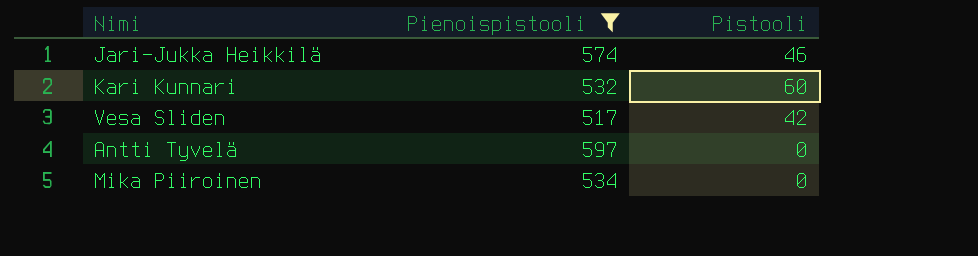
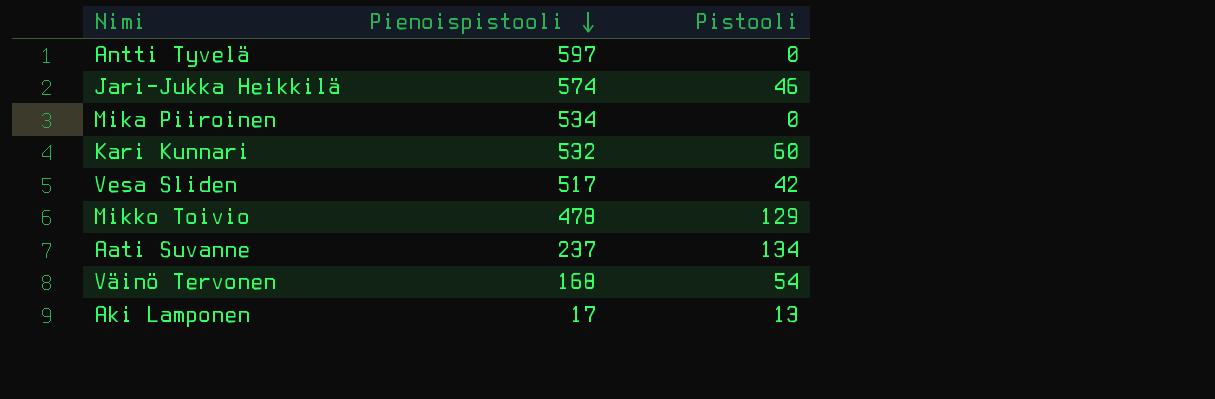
filter: Pienoispistooli >= 517 -> none
row order: none -> Pienoispistooli descending

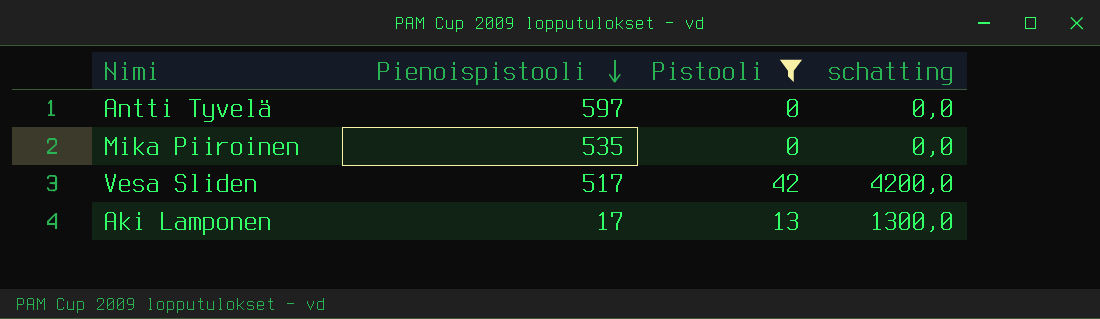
filter: none -> Pistooli <= 42
column schatting | formula: none -> [Pistooli] * 100
Mika Piiroinen | Pienoispistooli: 534 -> 535

